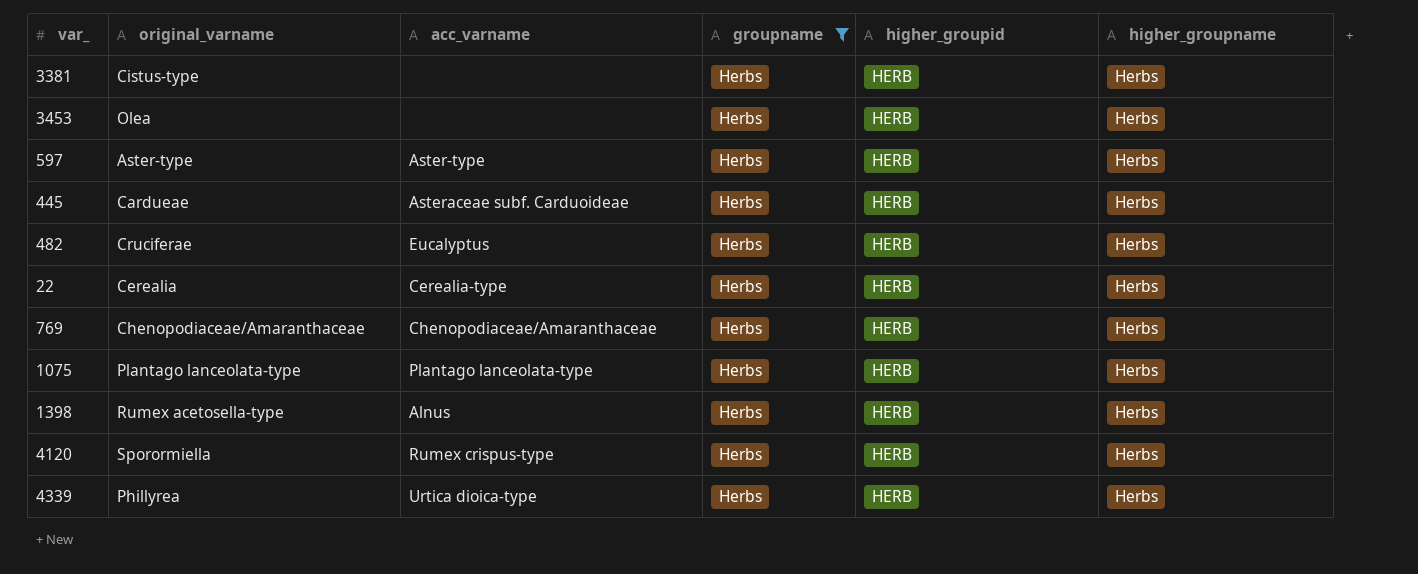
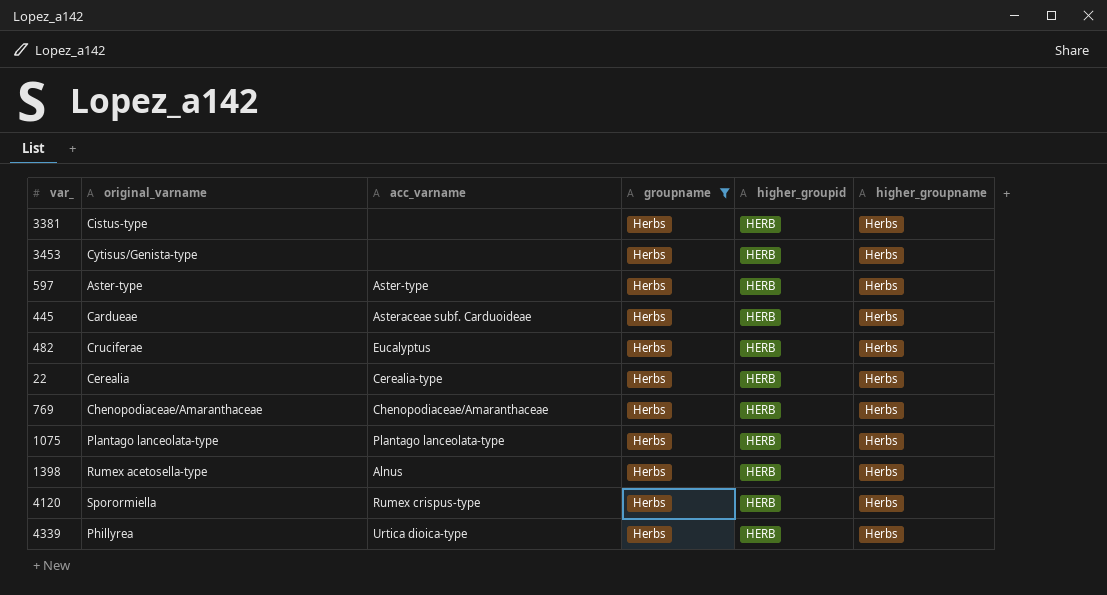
3453 | original_varname: Olea -> Cytisus/Genista-type

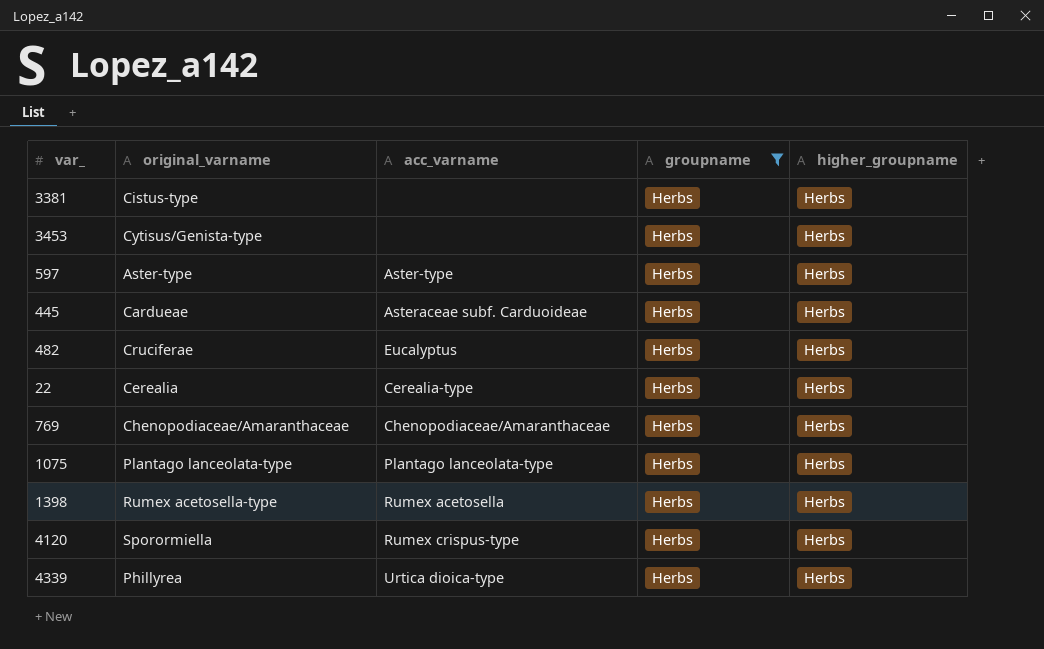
column higher_groupid | position: 5 -> none
1398 | acc_varname: Alnus -> Rumex acetosella

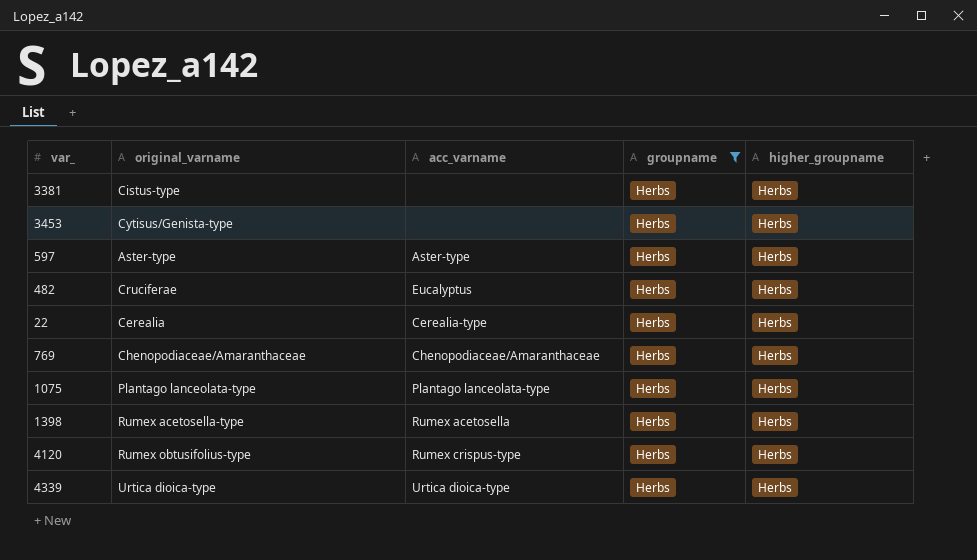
row 445: Cardueae | Asteraceae subf. Carduoideae | Herbs | Herbs -> none
4120 | original_varname: Sporormiella -> Rumex obtusifolius-type
4339 | original_varname: Phillyrea -> Urtica dioica-type

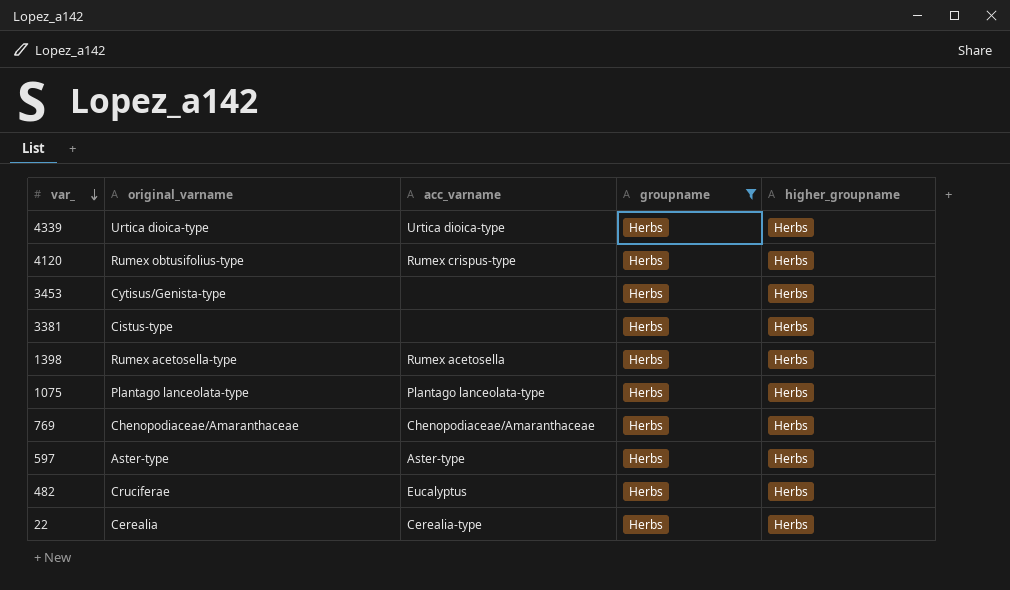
row order: none -> var_ descending

